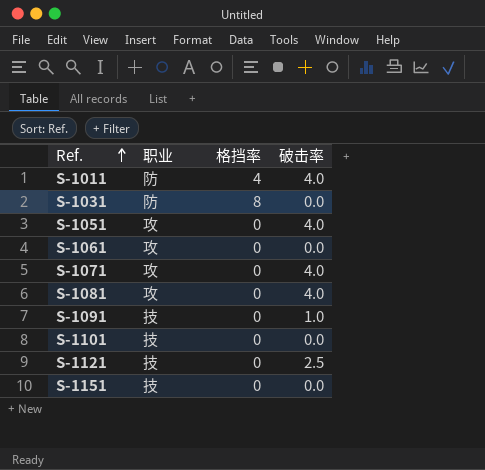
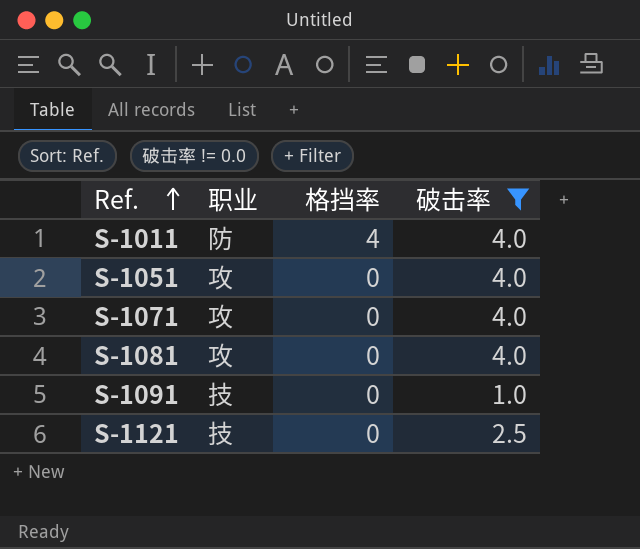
filter: none -> 破击率 != 0.0

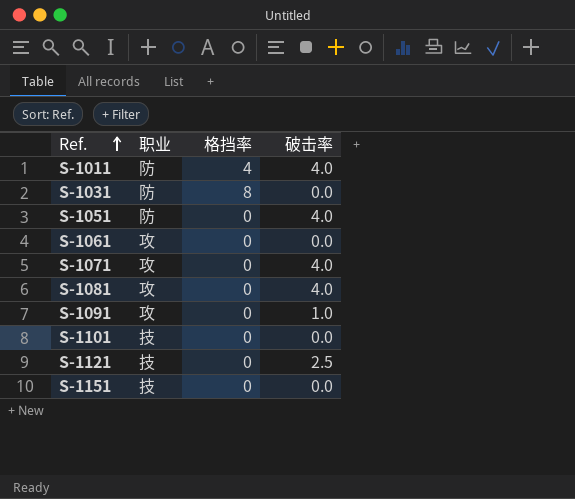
filter: 破击率 != 0.0 -> none
S-1051 | 职业: 攻 -> 防
S-1091 | 职业: 技 -> 攻

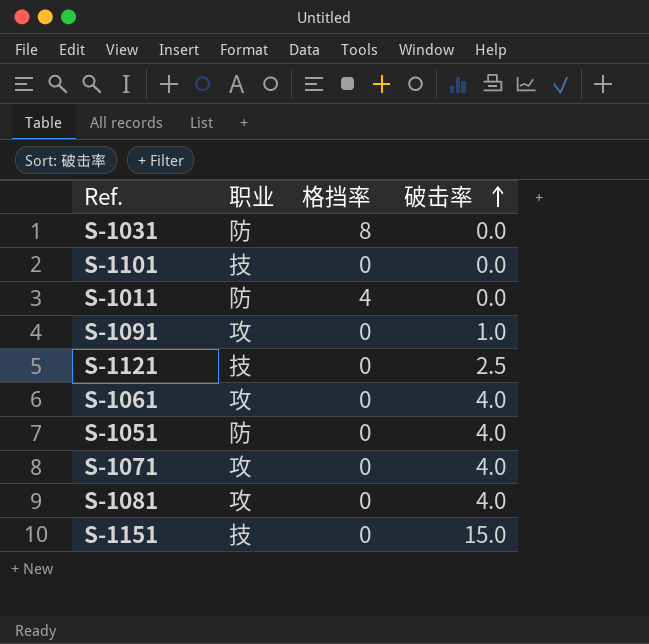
row order: Ref. ascending -> 破击率 ascending
S-1011 | 破击率: 4.0 -> 0.0
S-1061 | 破击率: 0.0 -> 4.0
S-1151 | 破击率: 0.0 -> 15.0

